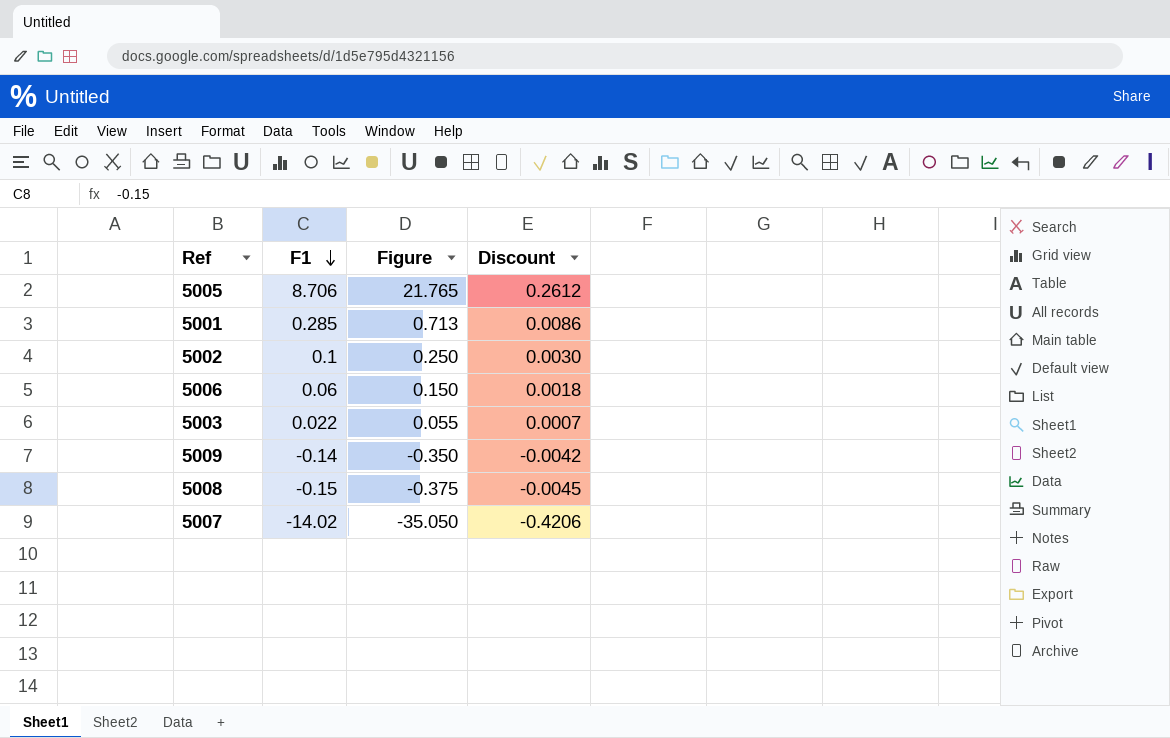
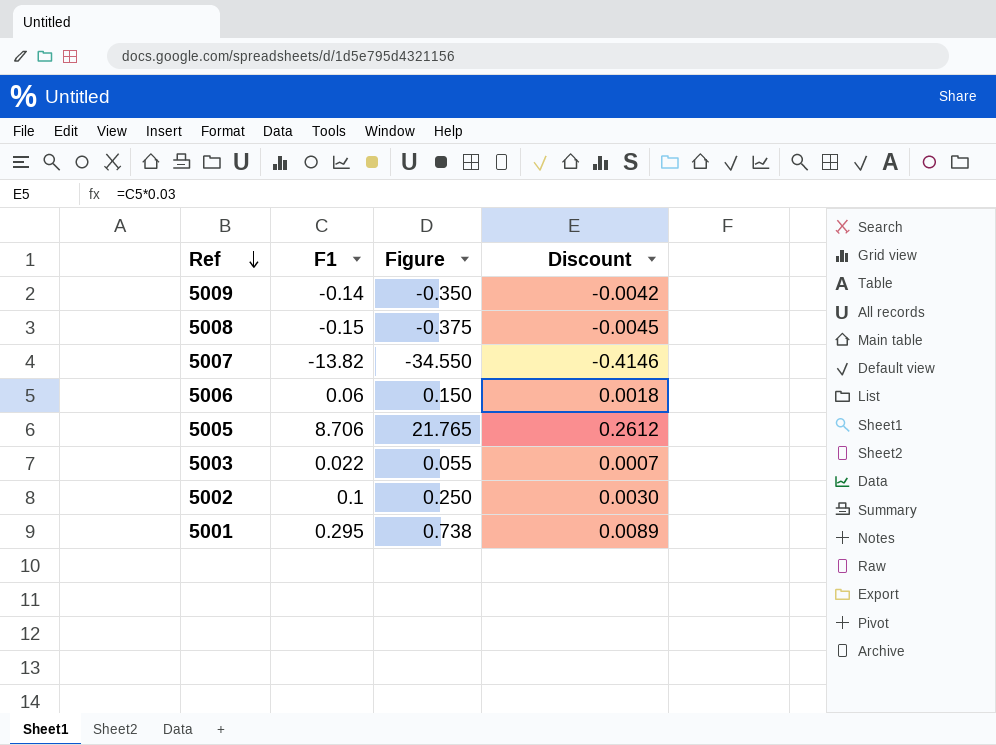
row order: F1 descending -> Ref descending
5007 | F1: -14.02 -> -13.82
5007 | Figure: -35.050 -> -34.550
5007 | Discount: -0.4206 -> -0.4146
5001 | F1: 0.285 -> 0.295
5001 | Figure: 0.713 -> 0.738
5001 | Discount: 0.0086 -> 0.0089

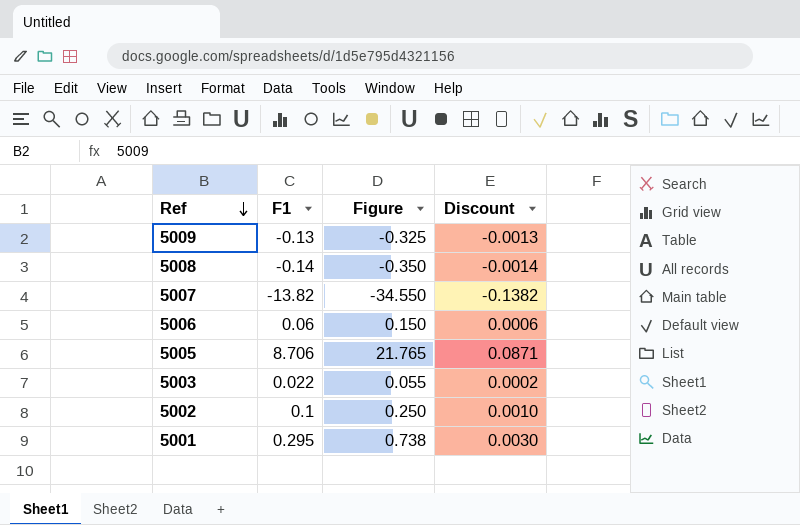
column Discount | formula: [F1] * 0.03 -> [F1] * 0.01
5009 | F1: -0.14 -> -0.13
5009 | Figure: -0.350 -> -0.325
5008 | F1: -0.15 -> -0.14
5008 | Figure: -0.375 -> -0.350

